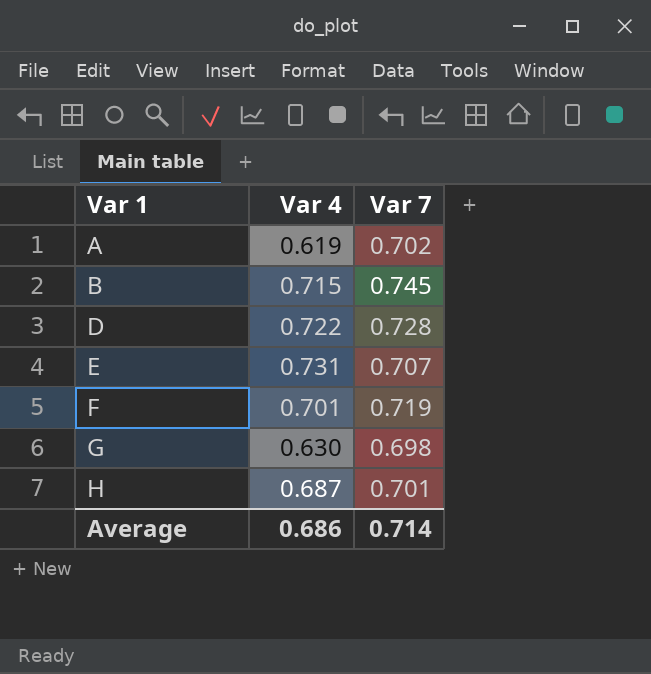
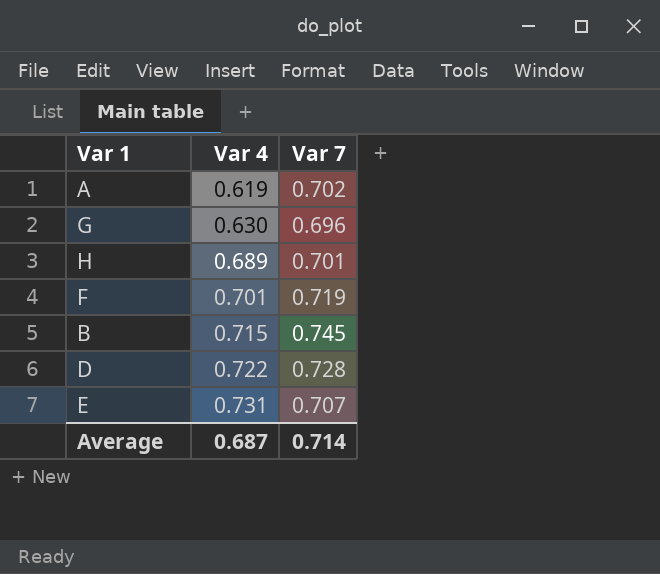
row order: Var 1 ascending -> Var 4 ascending
G | Var 7: 0.698 -> 0.696
H | Var 4: 0.687 -> 0.689
Average | Var 4: 0.686 -> 0.687

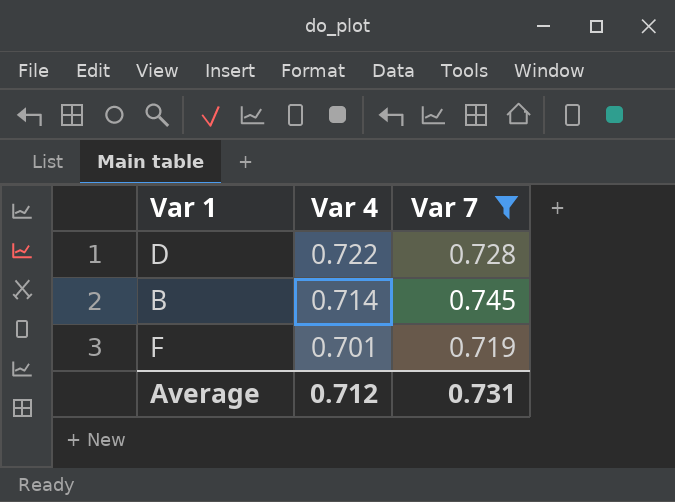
filter: none -> Var 7 >= 0.719
row order: Var 4 ascending -> Var 4 descending
B | Var 4: 0.715 -> 0.714
Average | Var 4: 0.687 -> 0.712
Average | Var 7: 0.714 -> 0.731

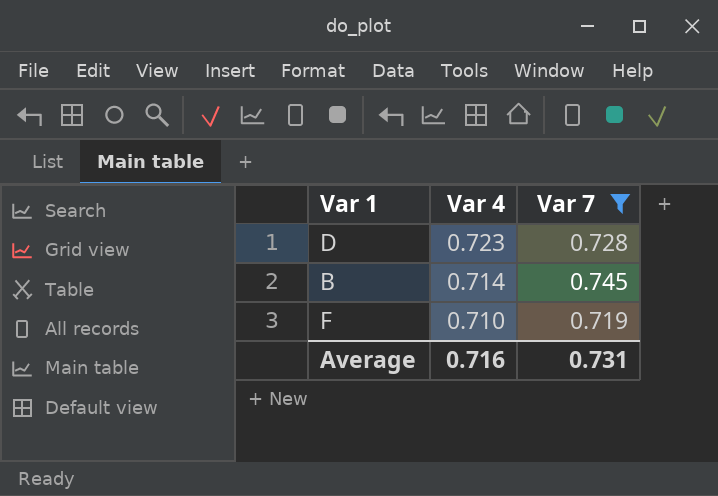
D | Var 4: 0.722 -> 0.723
F | Var 4: 0.701 -> 0.710
Average | Var 4: 0.712 -> 0.716

